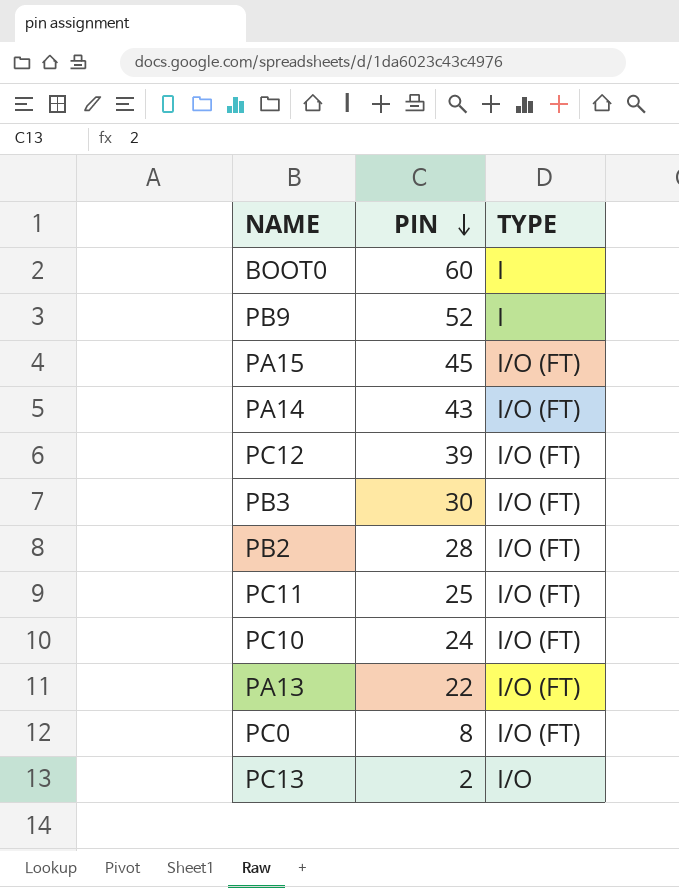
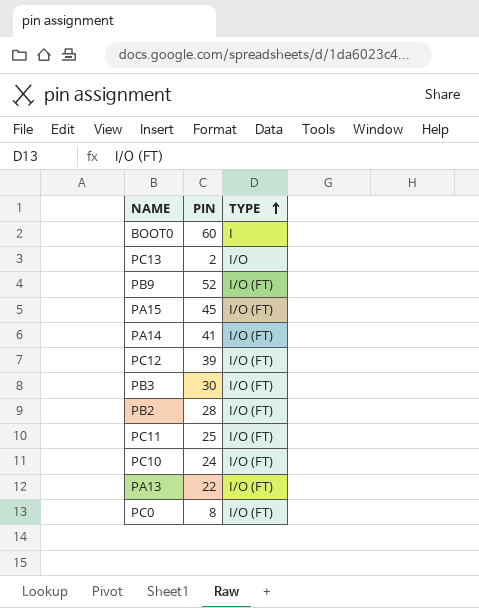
row order: PIN descending -> TYPE ascending
PB9 | TYPE: I -> I/O (FT)
PA14 | PIN: 43 -> 41

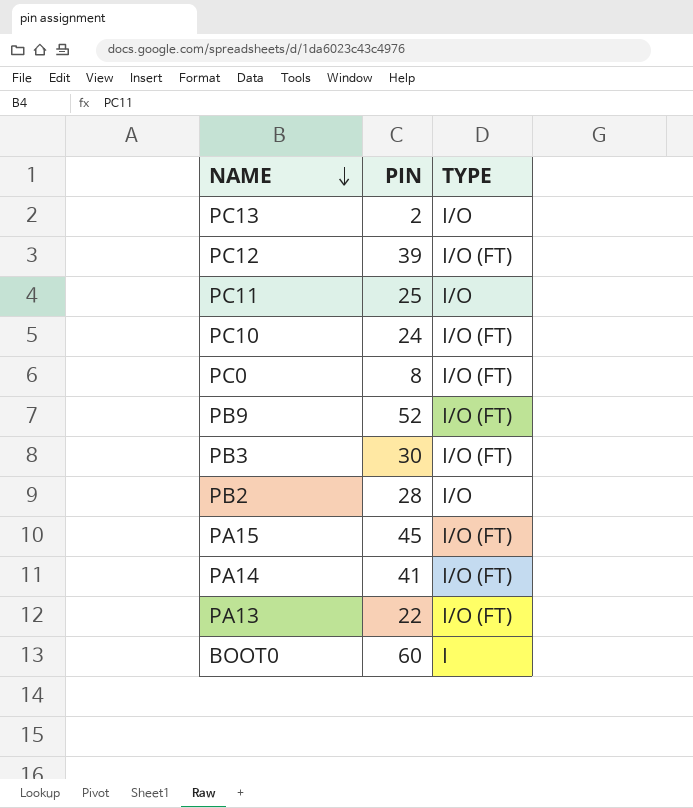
row order: TYPE ascending -> NAME descending
PC11 | TYPE: I/O (FT) -> I/O
PB2 | TYPE: I/O (FT) -> I/O

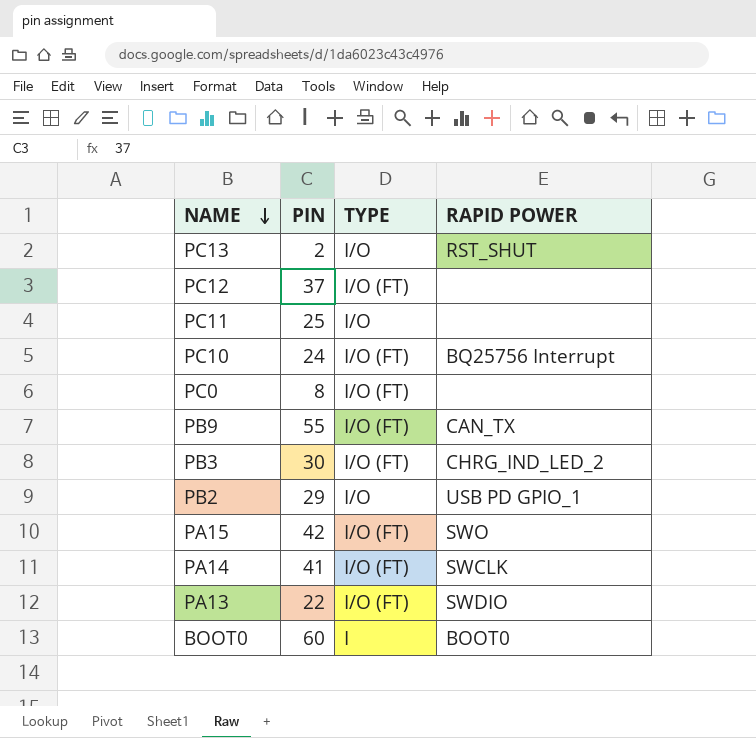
column RAPID POWER | position: none -> 4
PC12 | PIN: 39 -> 37
PB9 | PIN: 52 -> 55
PB2 | PIN: 28 -> 29
PA15 | PIN: 45 -> 42

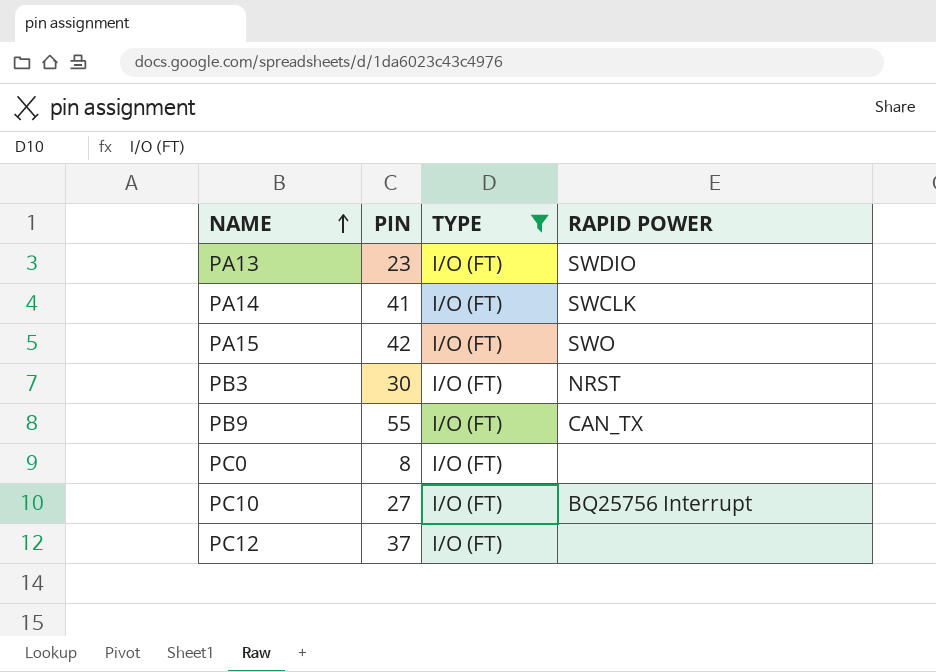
filter: none -> TYPE = I/O (FT)
row order: NAME descending -> NAME ascending
PA13 | PIN: 22 -> 23
PB3 | RAPID POWER: CHRG_IND_LED_2 -> NRST
PC10 | PIN: 24 -> 27

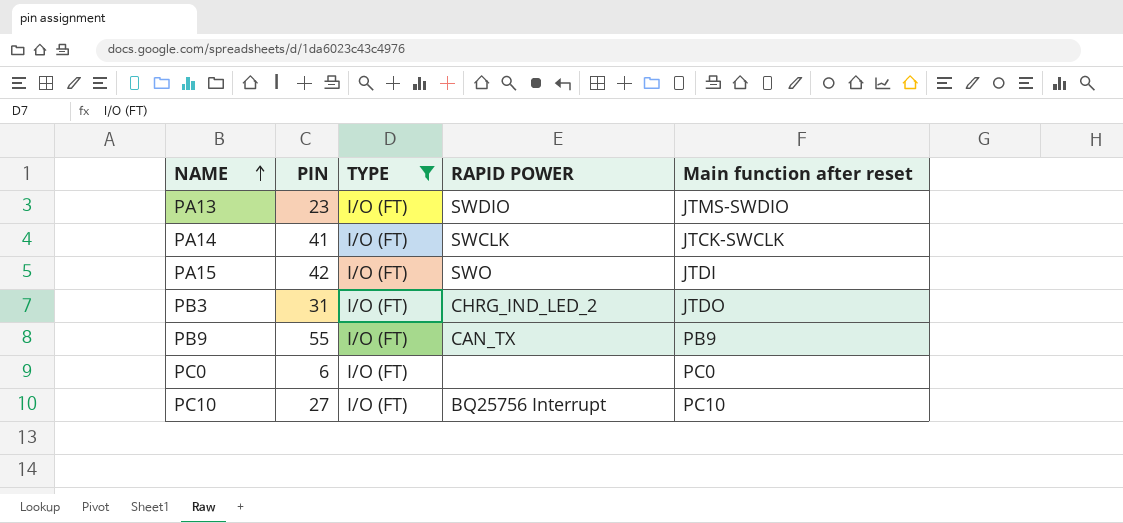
column Main function after reset | position: none -> 5
row PC12: 37 | I/O (FT) | none -> none
PB3 | PIN: 30 -> 31
PB3 | RAPID POWER: NRST -> CHRG_IND_LED_2
PC0 | PIN: 8 -> 6

